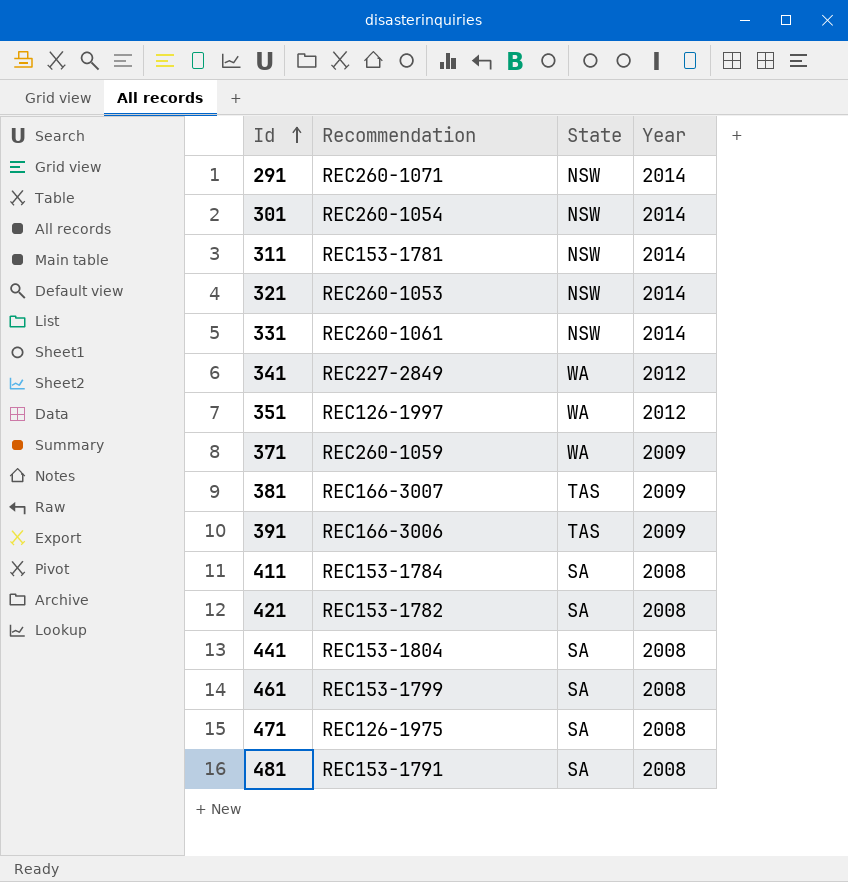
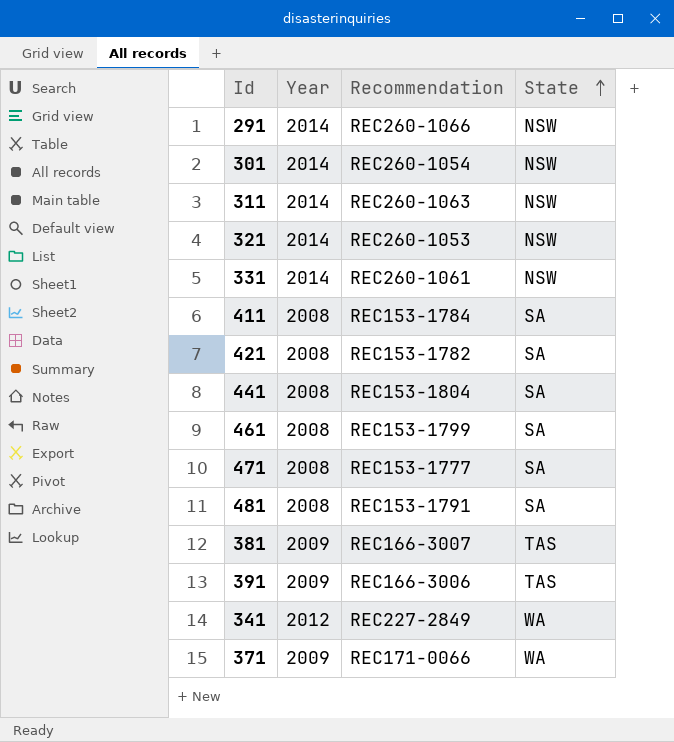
row order: Id ascending -> State ascending
column Year | position: 4 -> 2
row 351: REC126-1997 | WA | 2012 -> none
291 | Recommendation: REC260-1071 -> REC260-1066
311 | Recommendation: REC153-1781 -> REC260-1063
471 | Recommendation: REC126-1975 -> REC153-1777
371 | Recommendation: REC260-1059 -> REC171-0066

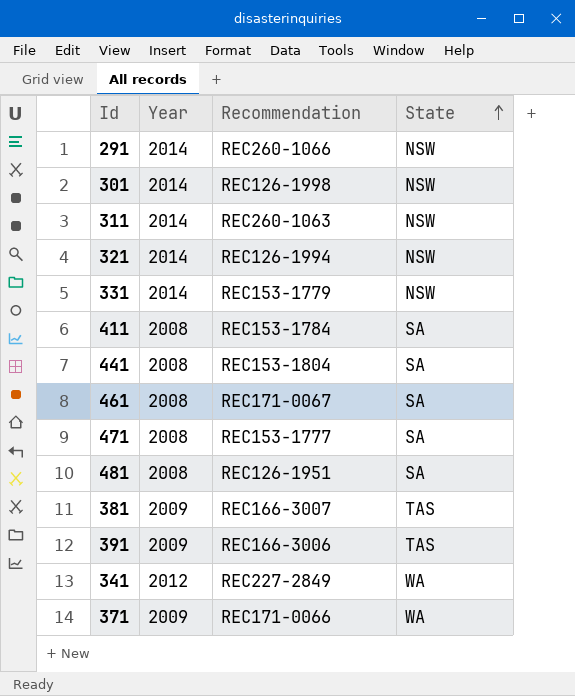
row 421: 2008 | REC153-1782 | SA -> none
301 | Recommendation: REC260-1054 -> REC126-1998
321 | Recommendation: REC260-1053 -> REC126-1994
331 | Recommendation: REC260-1061 -> REC153-1779
461 | Recommendation: REC153-1799 -> REC171-0067
481 | Recommendation: REC153-1791 -> REC126-1951

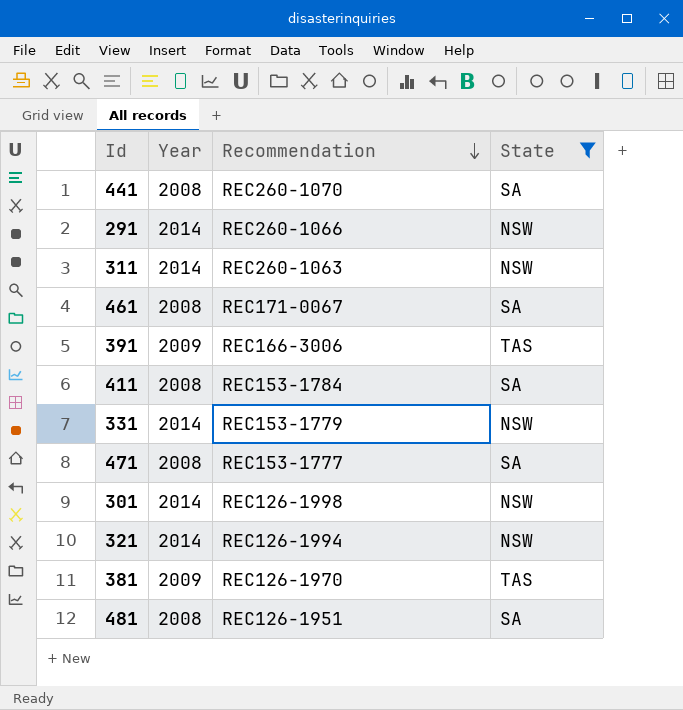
filter: none -> State != WA
row order: State ascending -> Recommendation descending
441 | Recommendation: REC153-1804 -> REC260-1070
381 | Recommendation: REC166-3007 -> REC126-1970

